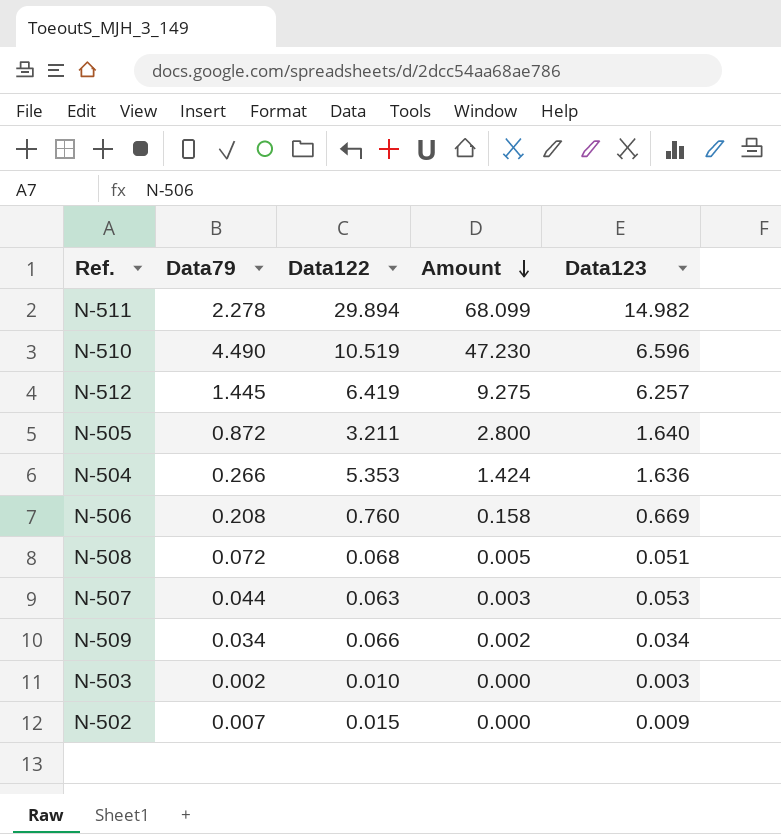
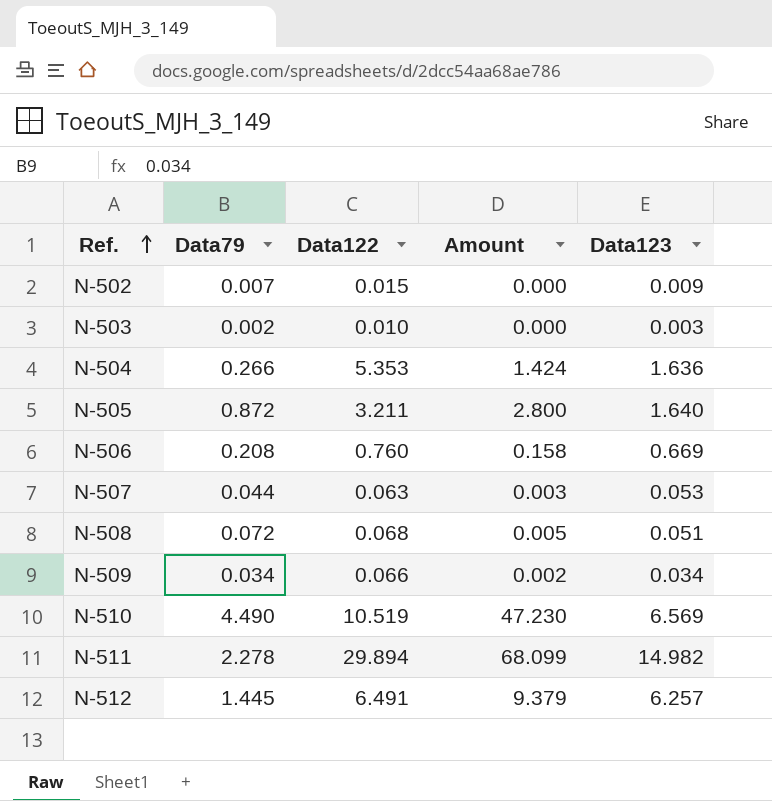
row order: Amount descending -> Ref. ascending
N-510 | Data123: 6.596 -> 6.569
N-512 | Data122: 6.419 -> 6.491
N-512 | Amount: 9.275 -> 9.379

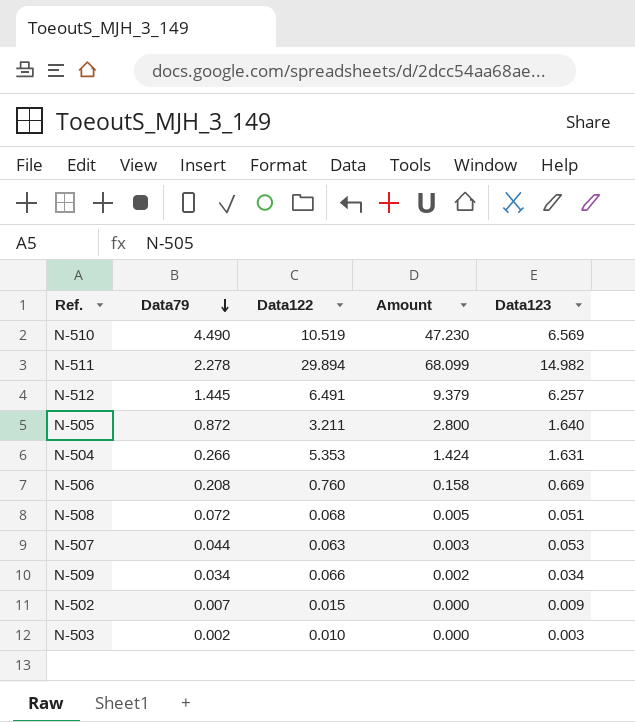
row order: Ref. ascending -> Data79 descending
N-504 | Data123: 1.636 -> 1.631

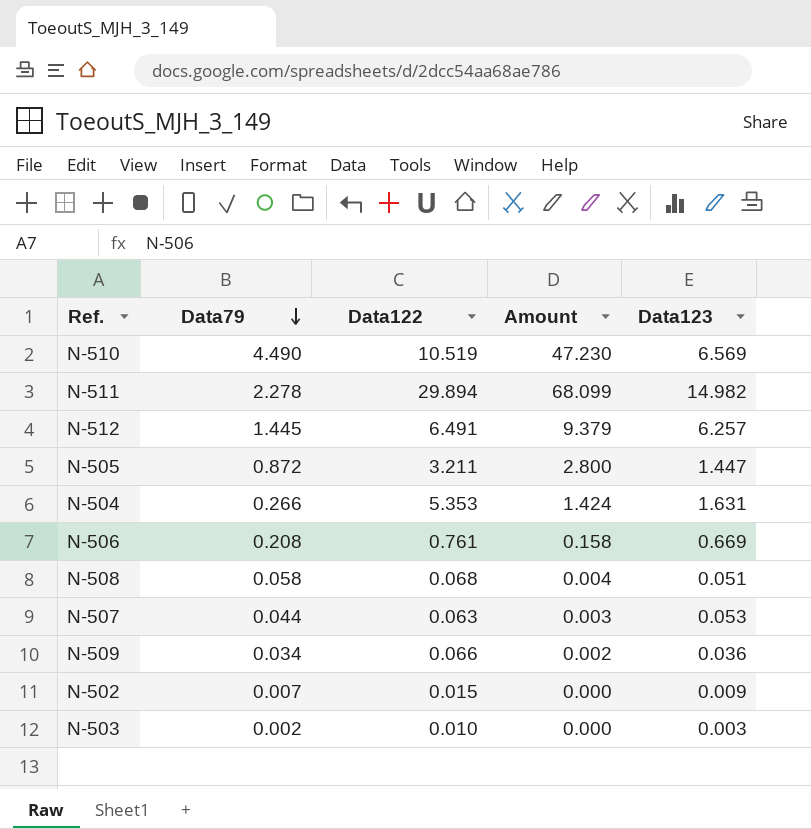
N-505 | Data123: 1.640 -> 1.447
N-506 | Data122: 0.760 -> 0.761
N-508 | Data79: 0.072 -> 0.058
N-508 | Amount: 0.005 -> 0.004
N-509 | Data123: 0.034 -> 0.036

